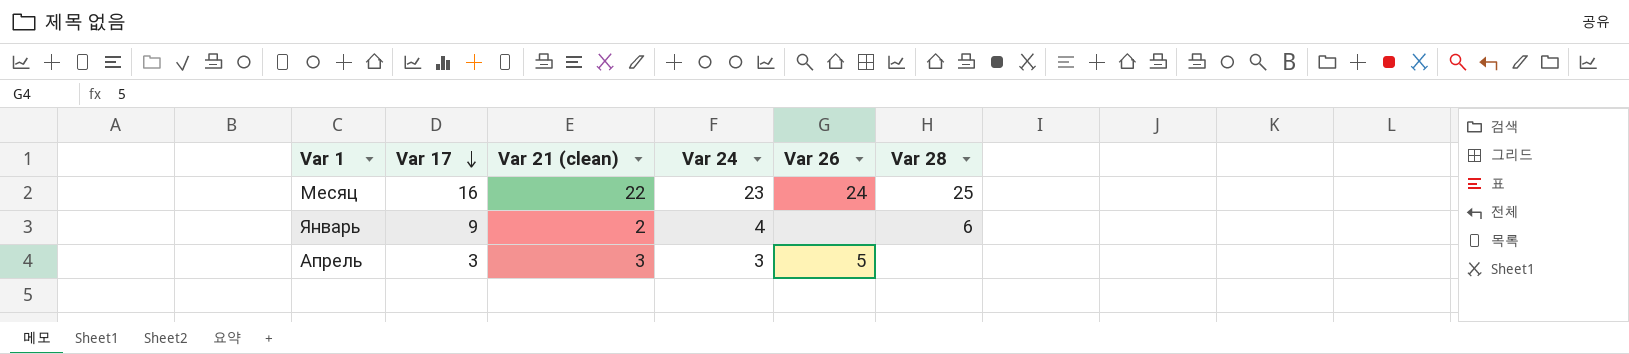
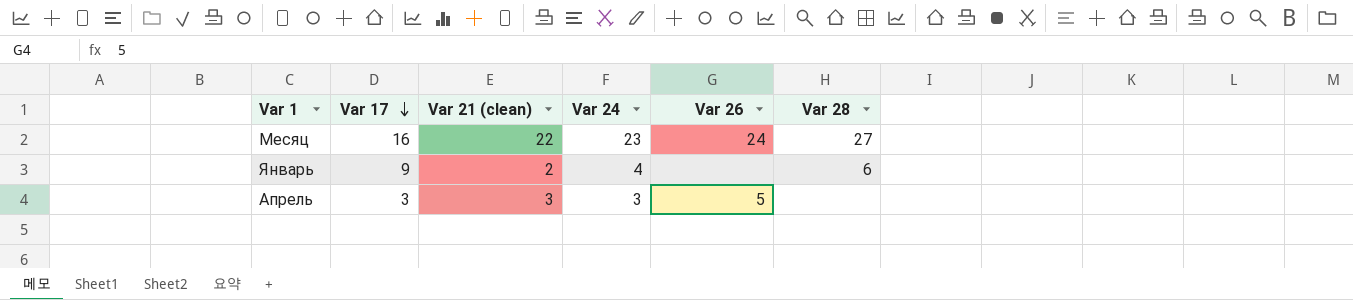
Месяц | Var 28: 25 -> 27

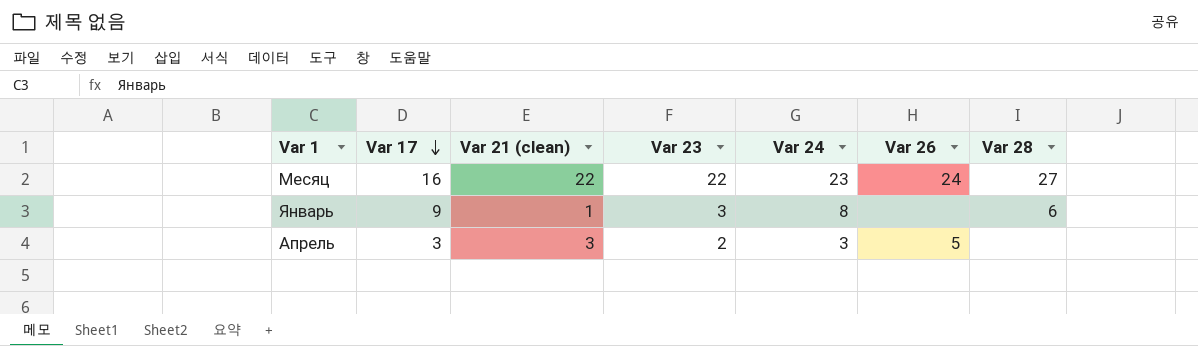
column Var 23 | position: none -> 4
Январь | Var 21 (clean): 2 -> 1
Январь | Var 24: 4 -> 8

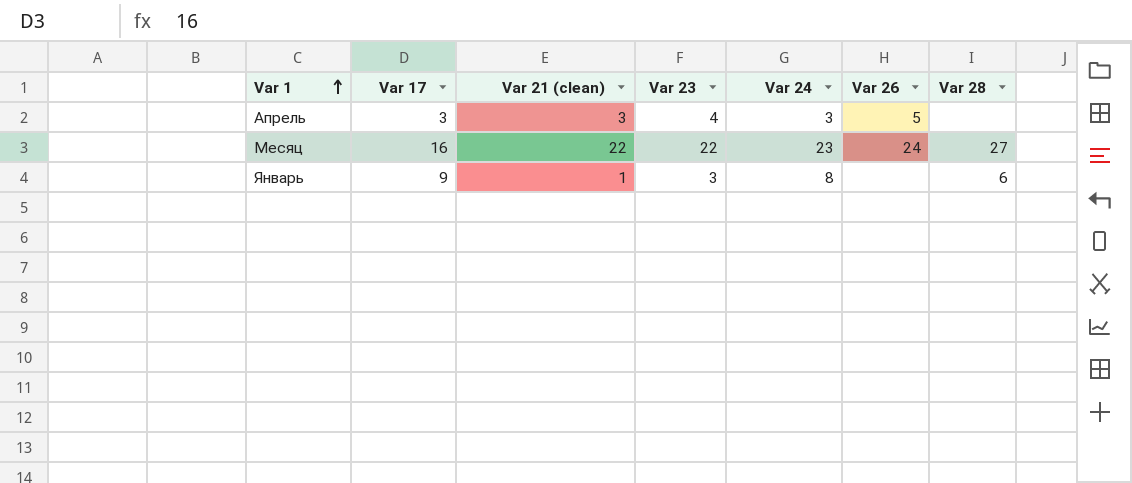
row order: Var 17 descending -> Var 1 ascending
Апрель | Var 23: 2 -> 4

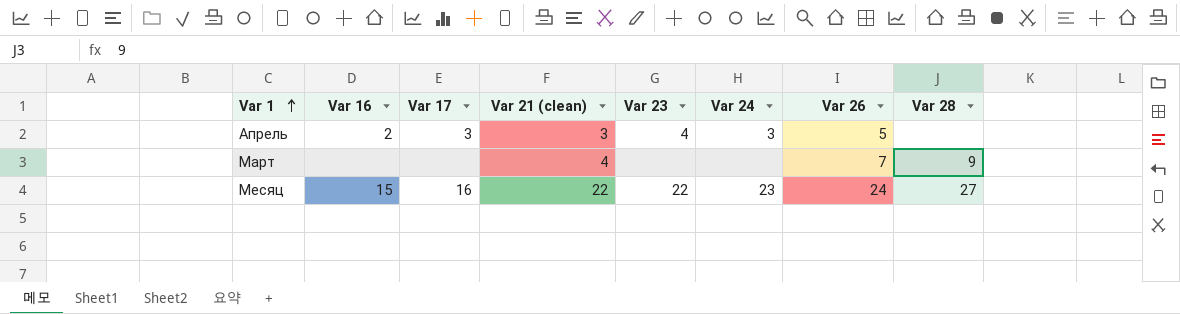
column Var 16 | position: none -> 2
row Январь: 9 | 1 | 3 | 8 | none | 6 -> none
row Март: none -> none | none | 4 | none | none | 7 | 9

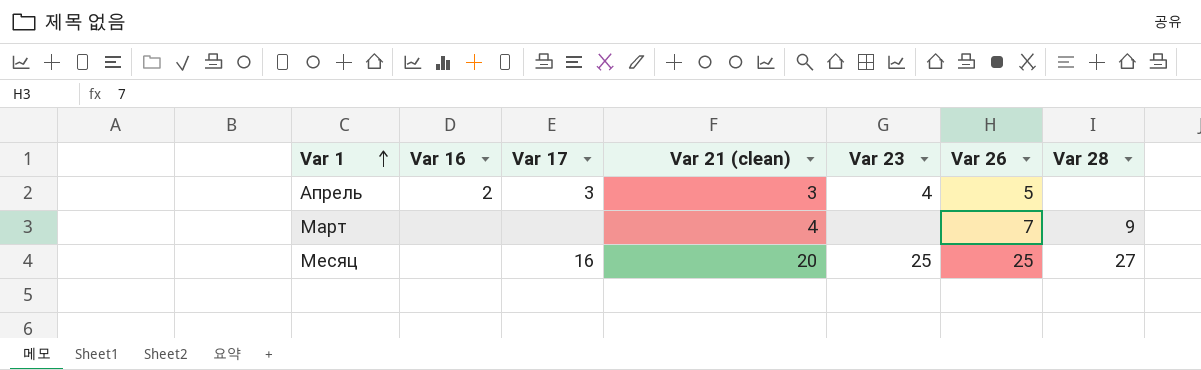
column Var 24 | position: 6 -> none
Месяц | Var 16: 15 -> none
Месяц | Var 21 (clean): 22 -> 20
Месяц | Var 23: 22 -> 25
Месяц | Var 26: 24 -> 25

